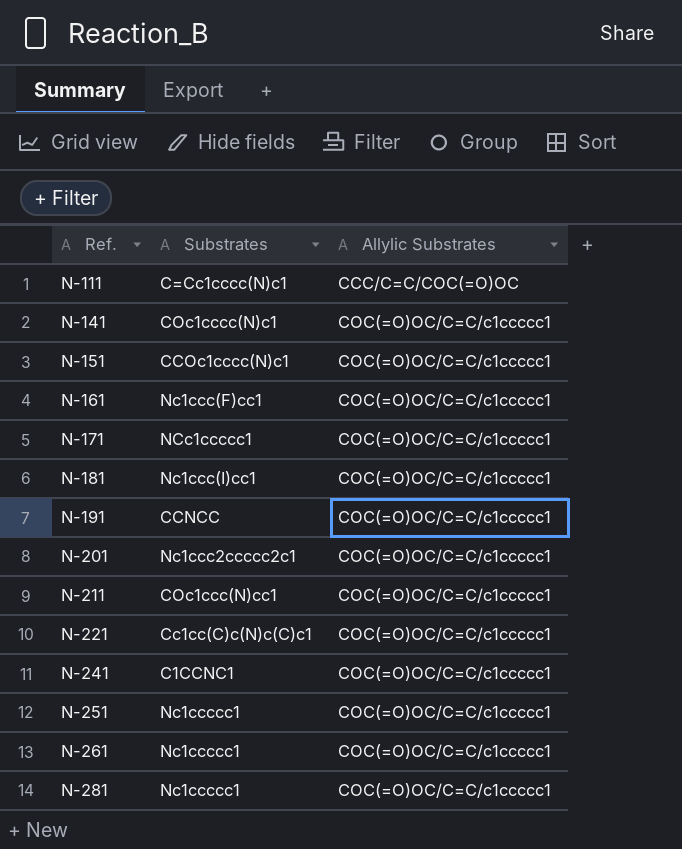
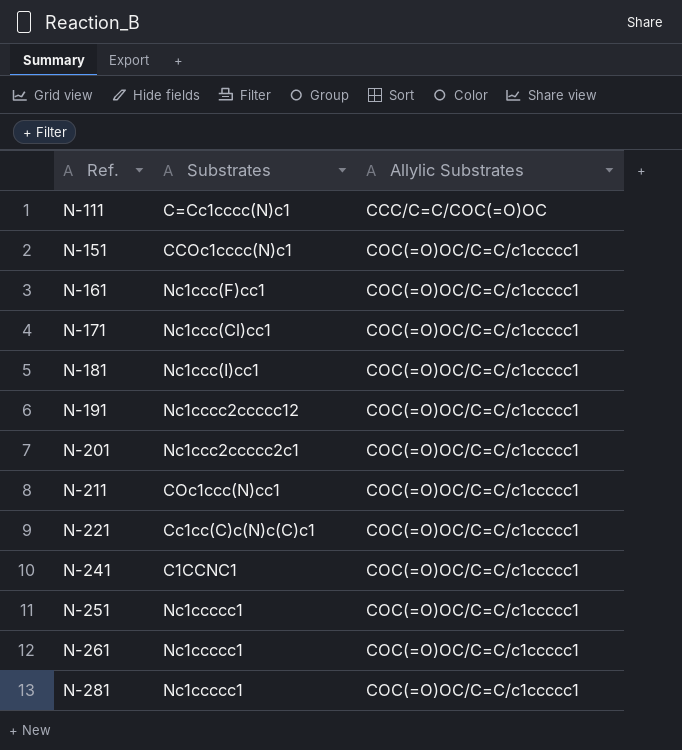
row N-141: COc1cccc(N)c1 | COC(=O)OC/C=C/c1ccccc1 -> none
N-171 | Substrates: NCc1ccccc1 -> Nc1ccc(Cl)cc1
N-191 | Substrates: CCNCC -> Nc1cccc2ccccc12

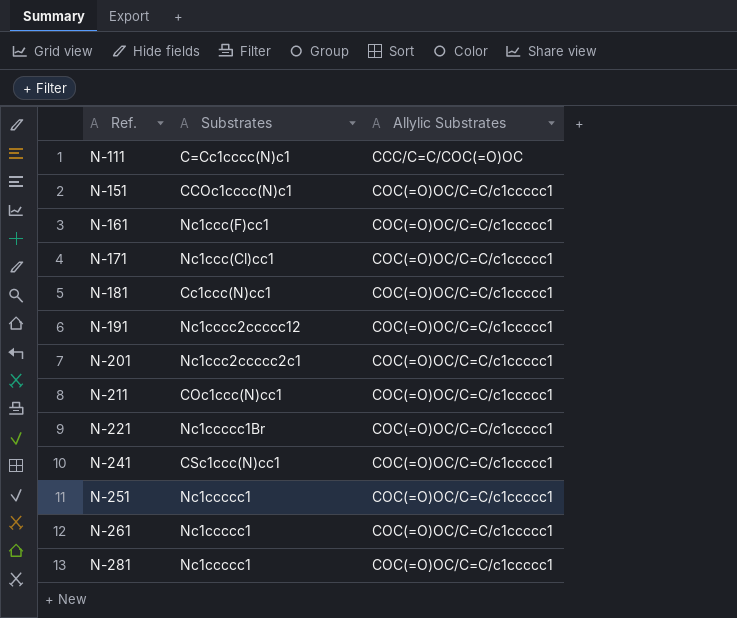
N-181 | Substrates: Nc1ccc(I)cc1 -> Cc1ccc(N)cc1
N-221 | Substrates: Cc1cc(C)c(N)c(C)c1 -> Nc1ccccc1Br
N-241 | Substrates: C1CCNC1 -> CSc1ccc(N)cc1

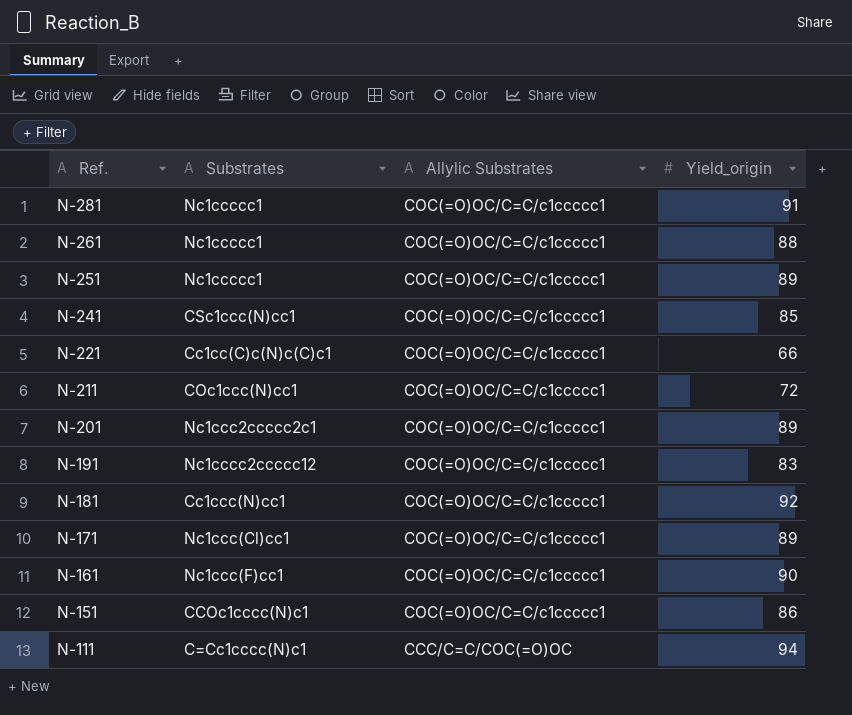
row order: Ref. ascending -> Ref. descending
column Yield_origin | position: none -> 4
N-221 | Substrates: Nc1ccccc1Br -> Cc1cc(C)c(N)c(C)c1

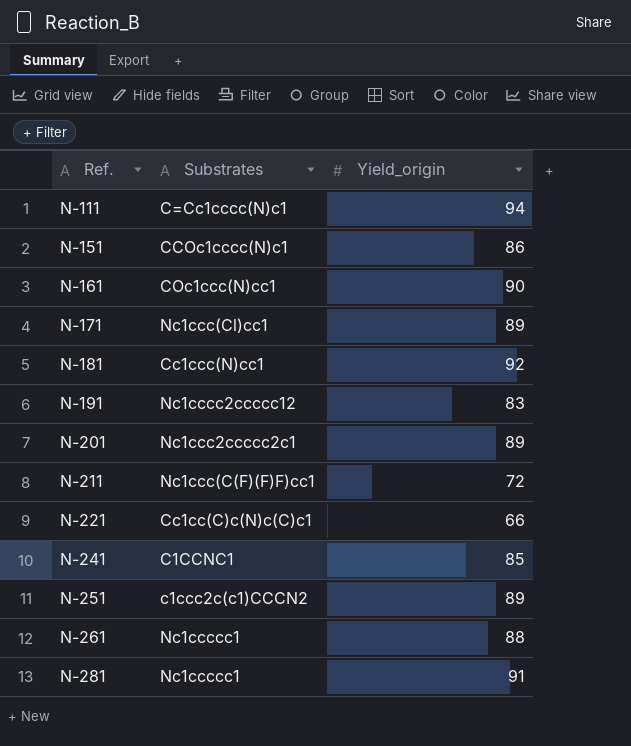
row order: Ref. descending -> Ref. ascending
column Allylic Substrates | position: 3 -> none
N-161 | Substrates: Nc1ccc(F)cc1 -> COc1ccc(N)cc1
N-211 | Substrates: COc1ccc(N)cc1 -> Nc1ccc(C(F)(F)F)cc1
N-241 | Substrates: CSc1ccc(N)cc1 -> C1CCNC1
N-251 | Substrates: Nc1ccccc1 -> c1ccc2c(c1)CCCN2

